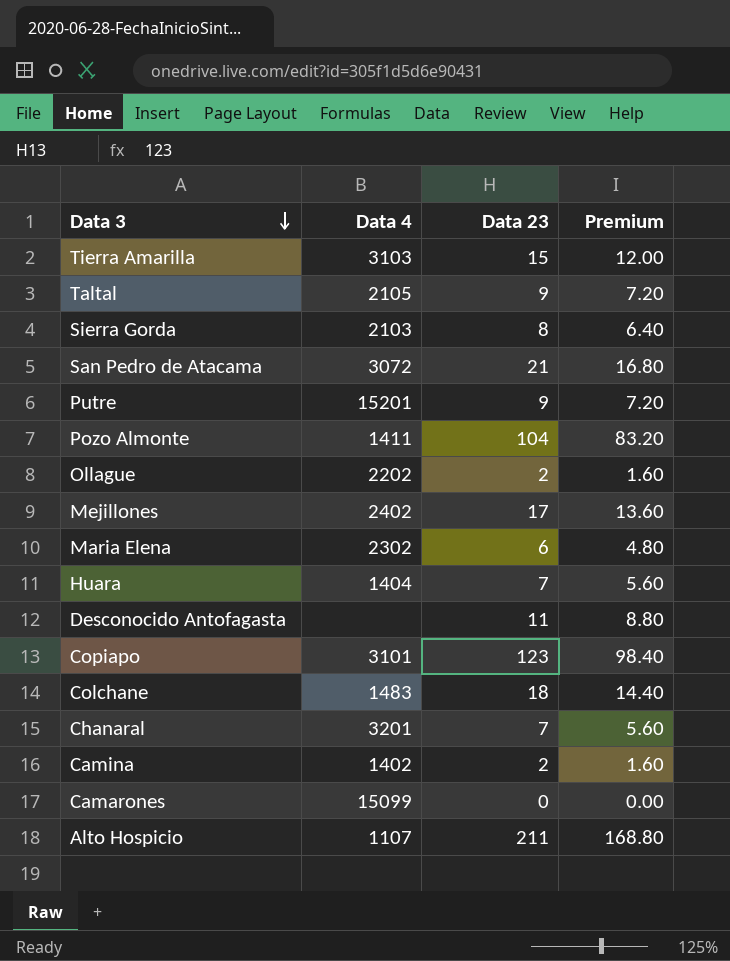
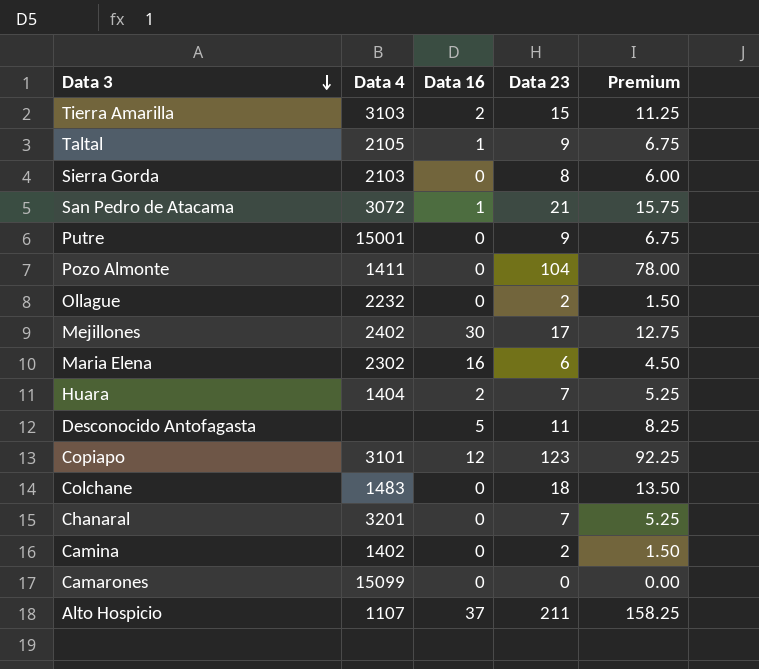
column Data 16 | position: none -> 3
column Premium | formula: [Data 23] * 0.8 -> [Data 23] * 0.75
Putre | Data 4: 15201 -> 15001
Ollague | Data 4: 2202 -> 2232

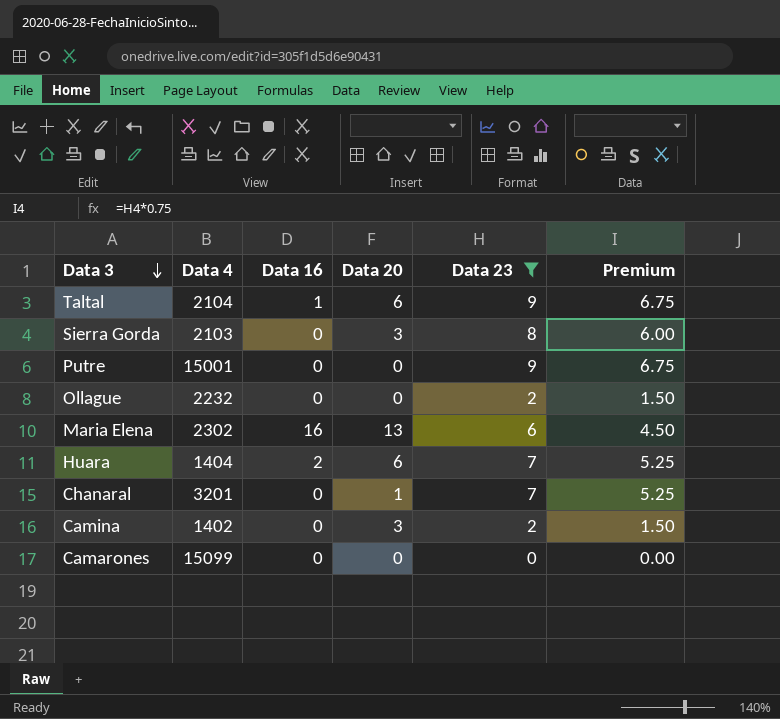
filter: none -> Data 23 <= 9
column Data 20 | position: none -> 4
Taltal | Data 4: 2105 -> 2104

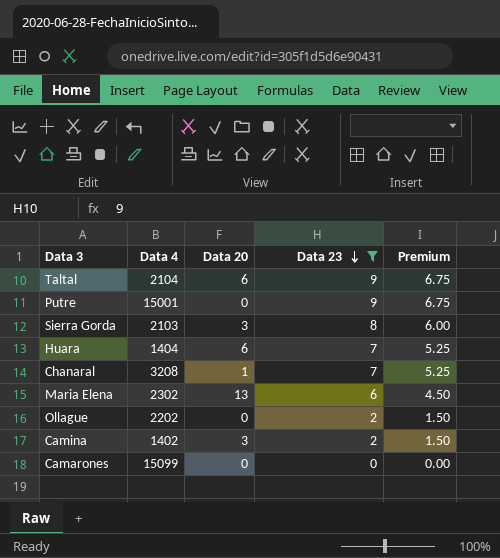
row order: Data 3 descending -> Data 23 descending
column Data 16 | position: 3 -> none
Chanaral | Data 4: 3201 -> 3208
Ollague | Data 4: 2232 -> 2202

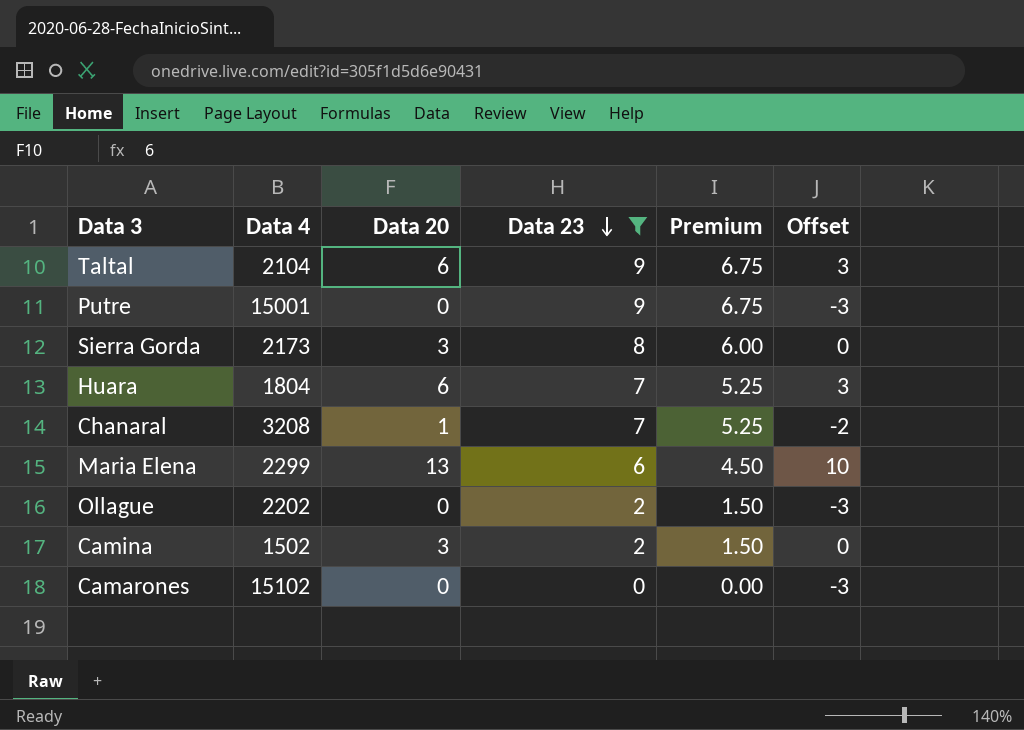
column Offset | formula: none -> [Data 20] - 3
Sierra Gorda | Data 4: 2103 -> 2173
Huara | Data 4: 1404 -> 1804
Maria Elena | Data 4: 2302 -> 2299
Camina | Data 4: 1402 -> 1502
Camarones | Data 4: 15099 -> 15102

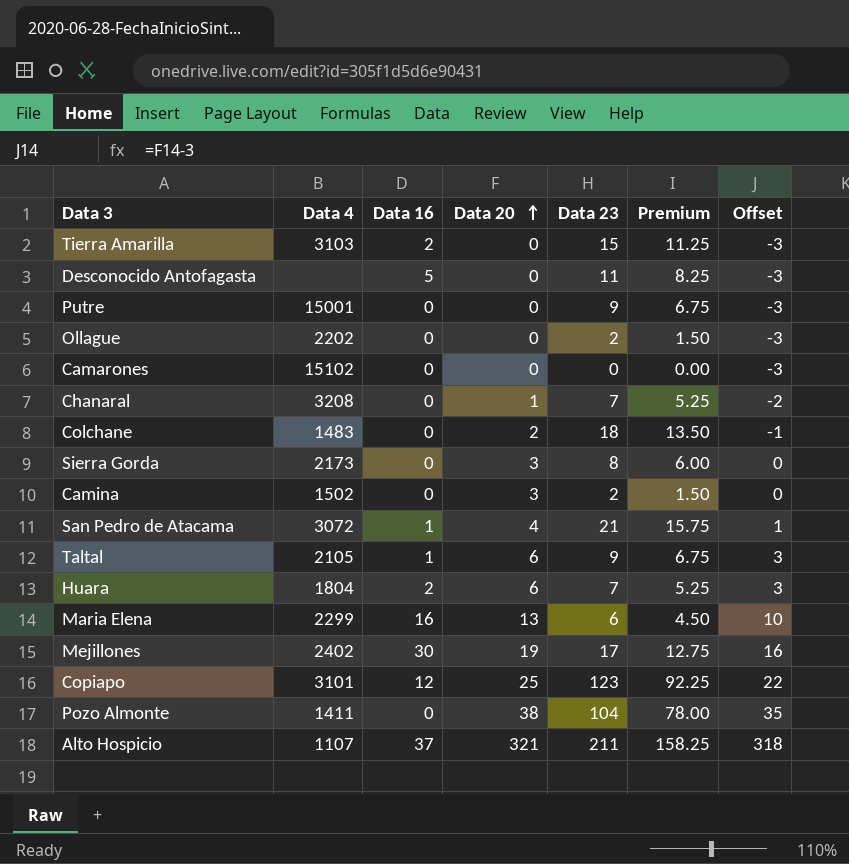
filter: Data 23 <= 9 -> none
row order: Data 23 descending -> Data 20 ascending
column Data 16 | position: none -> 3
Taltal | Data 4: 2104 -> 2105

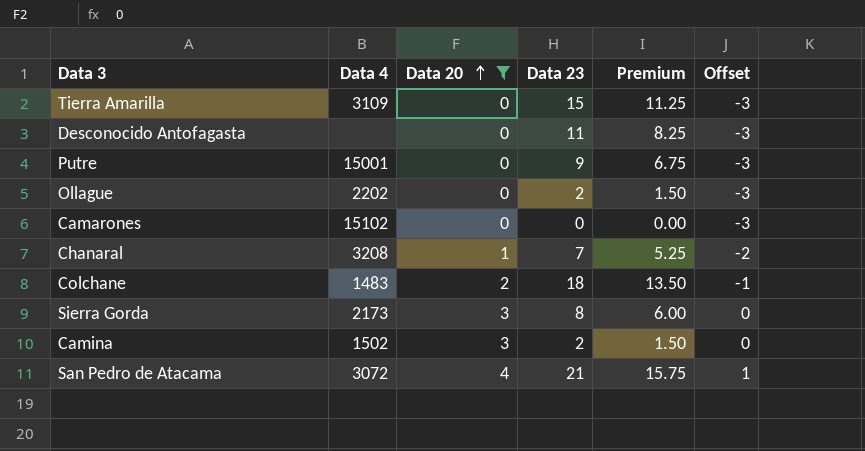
filter: none -> Data 20 <= 4
column Data 16 | position: 3 -> none
Tierra Amarilla | Data 4: 3103 -> 3109

